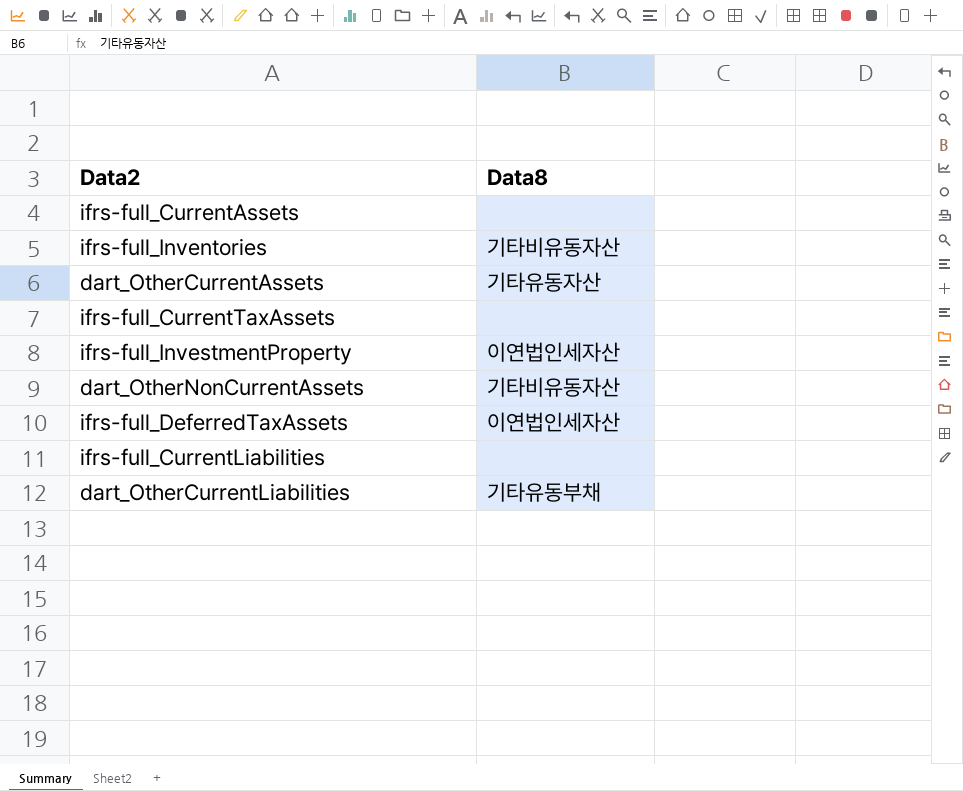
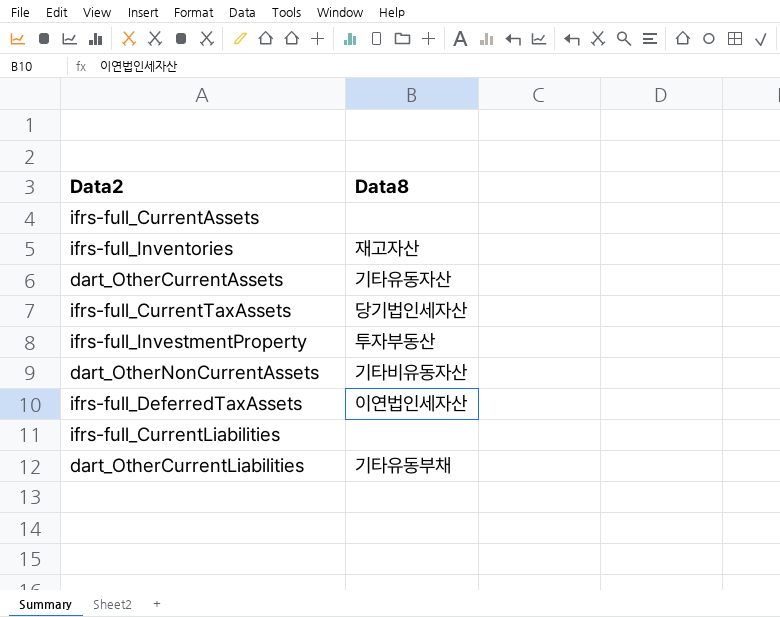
ifrs-full_Inventories | Data8: 기타비유동자산 -> 재고자산
ifrs-full_CurrentTaxAssets | Data8: none -> 당기법인세자산
ifrs-full_InvestmentProperty | Data8: 이연법인세자산 -> 투자부동산

